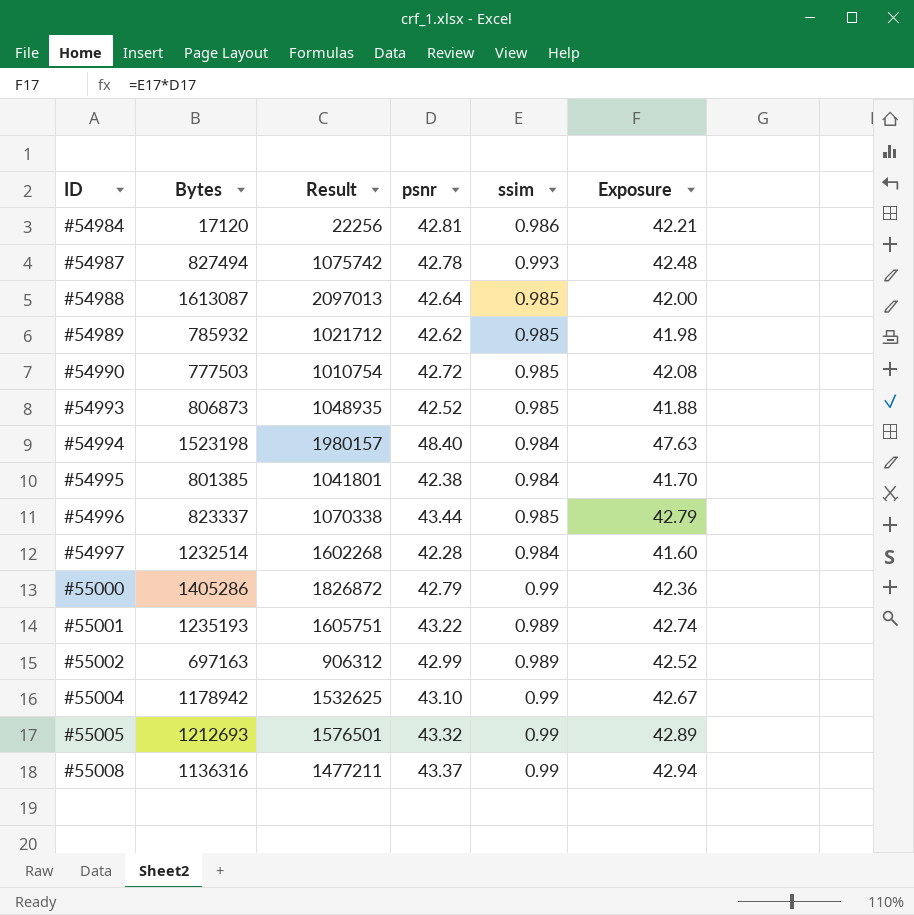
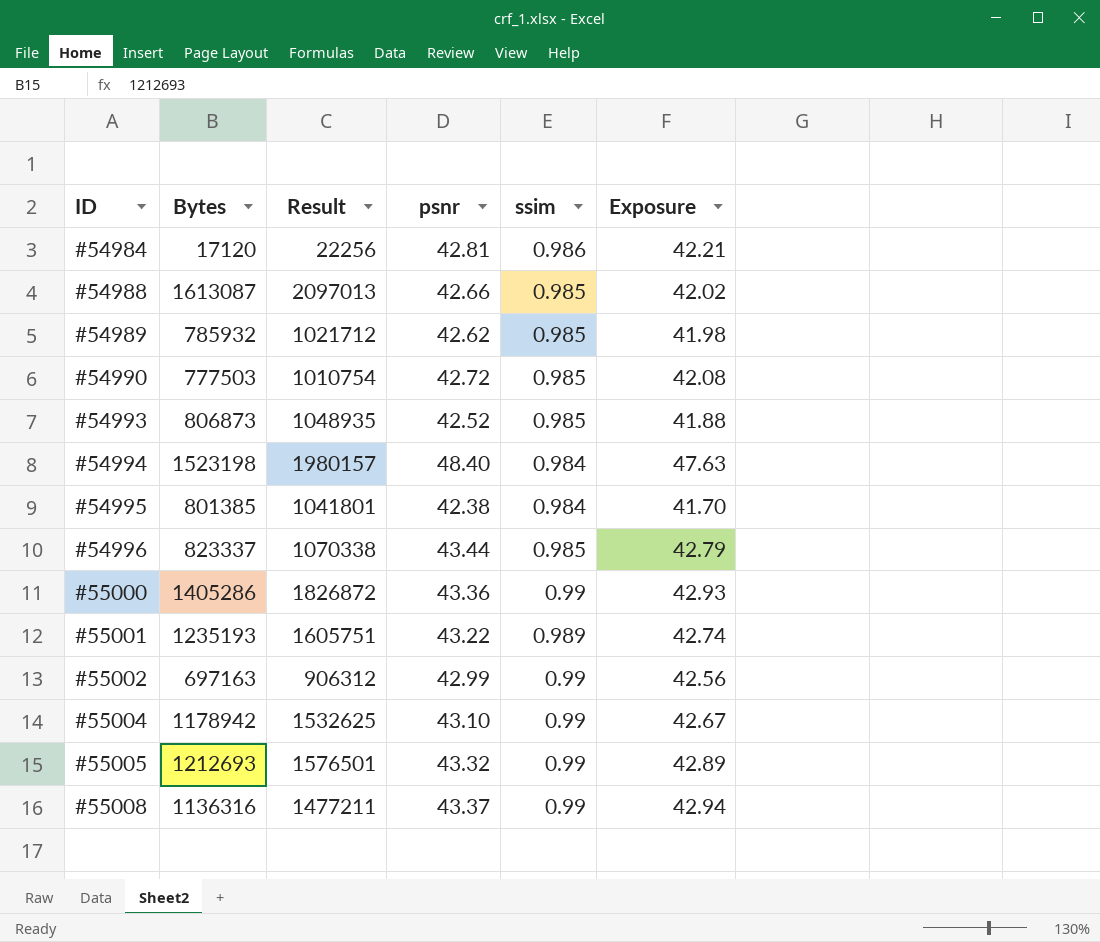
row #54987: 827494 | 1075742 | 42.78 | 0.993 | 42.48 -> none
row #54997: 1232514 | 1602268 | 42.28 | 0.984 | 41.60 -> none
#54988 | psnr: 42.64 -> 42.66
#54988 | Exposure: 42.00 -> 42.02
#55000 | psnr: 42.79 -> 43.36
#55000 | Exposure: 42.36 -> 42.93
#55002 | ssim: 0.989 -> 0.99
#55002 | Exposure: 42.52 -> 42.56

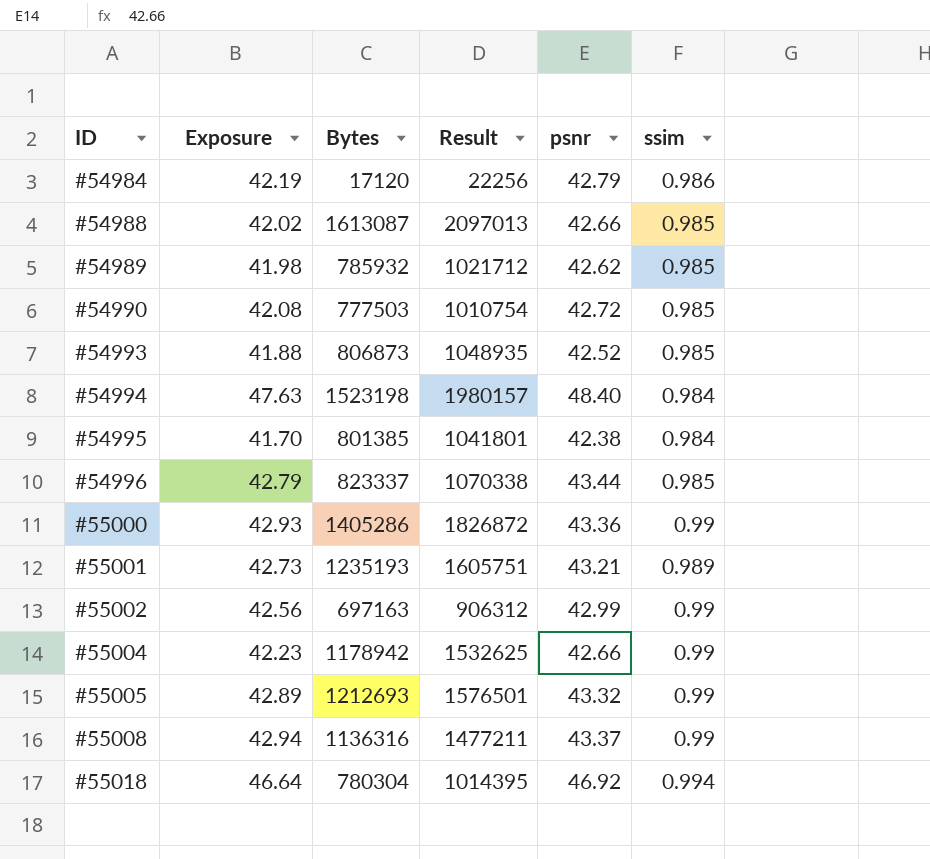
column Exposure | position: 6 -> 2
#54984 | Exposure: 42.21 -> 42.19
#54984 | psnr: 42.81 -> 42.79
#55001 | Exposure: 42.74 -> 42.73
#55001 | psnr: 43.22 -> 43.21
#55004 | Exposure: 42.67 -> 42.23
#55004 | psnr: 43.10 -> 42.66
row #55018: none -> 46.64 | 780304 | 1014395 | 46.92 | 0.994

